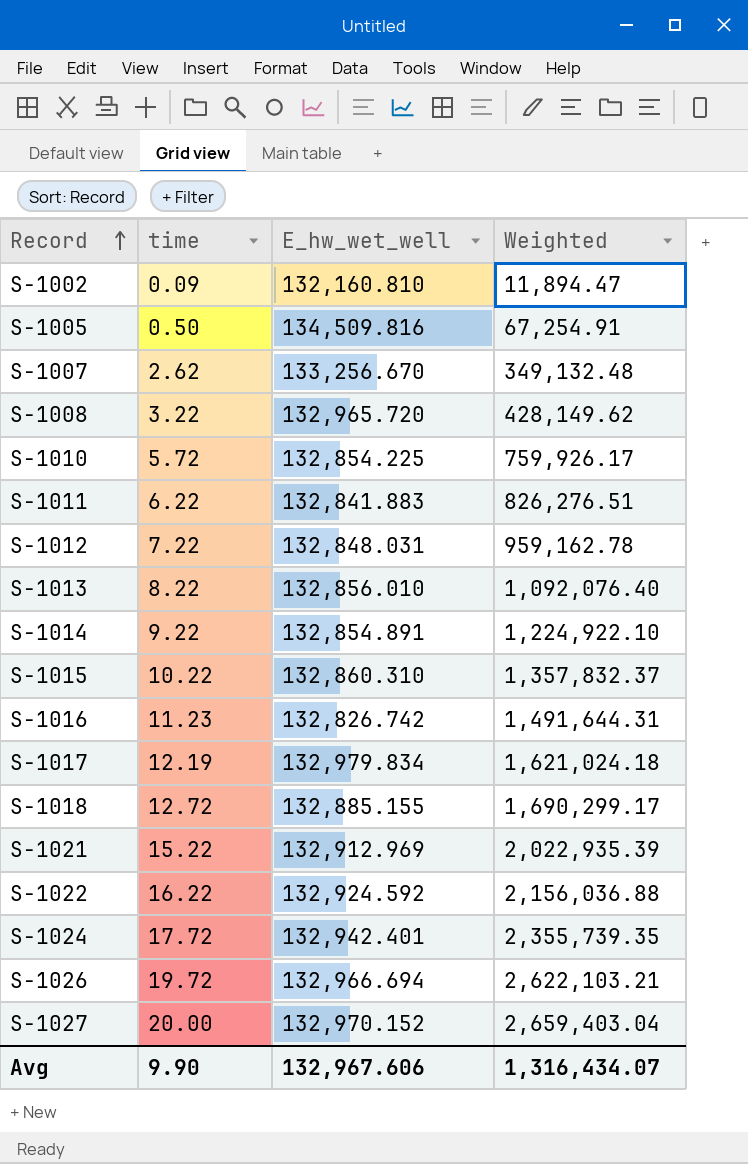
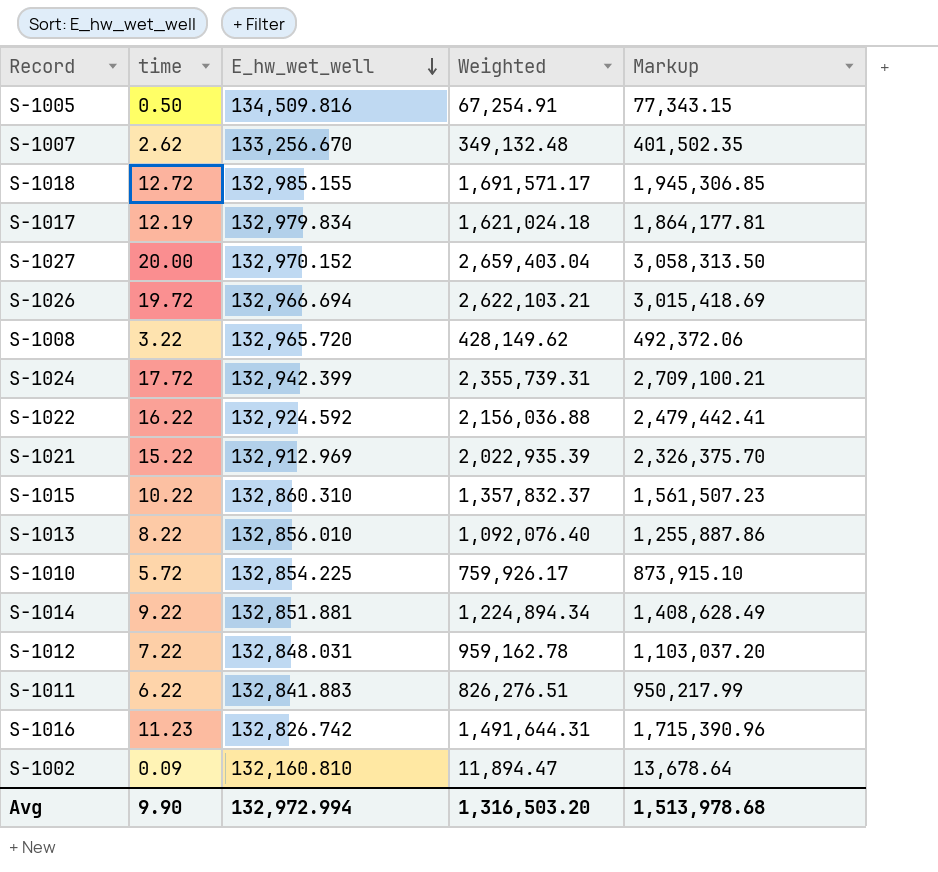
row order: Record ascending -> E_hw_wet_well descending
column Markup | formula: none -> [Weighted] * 1.15
S-1018 | E_hw_wet_well: 132,885.155 -> 132,985.155
S-1018 | Weighted: 1,690,299.17 -> 1,691,571.17
S-1024 | E_hw_wet_well: 132,942.401 -> 132,942.399
S-1024 | Weighted: 2,355,739.35 -> 2,355,739.31
S-1014 | E_hw_wet_well: 132,854.891 -> 132,851.881
S-1014 | Weighted: 1,224,922.10 -> 1,224,894.34
Avg | E_hw_wet_well: 132,967.606 -> 132,972.994
Avg | Weighted: 1,316,434.07 -> 1,316,503.20

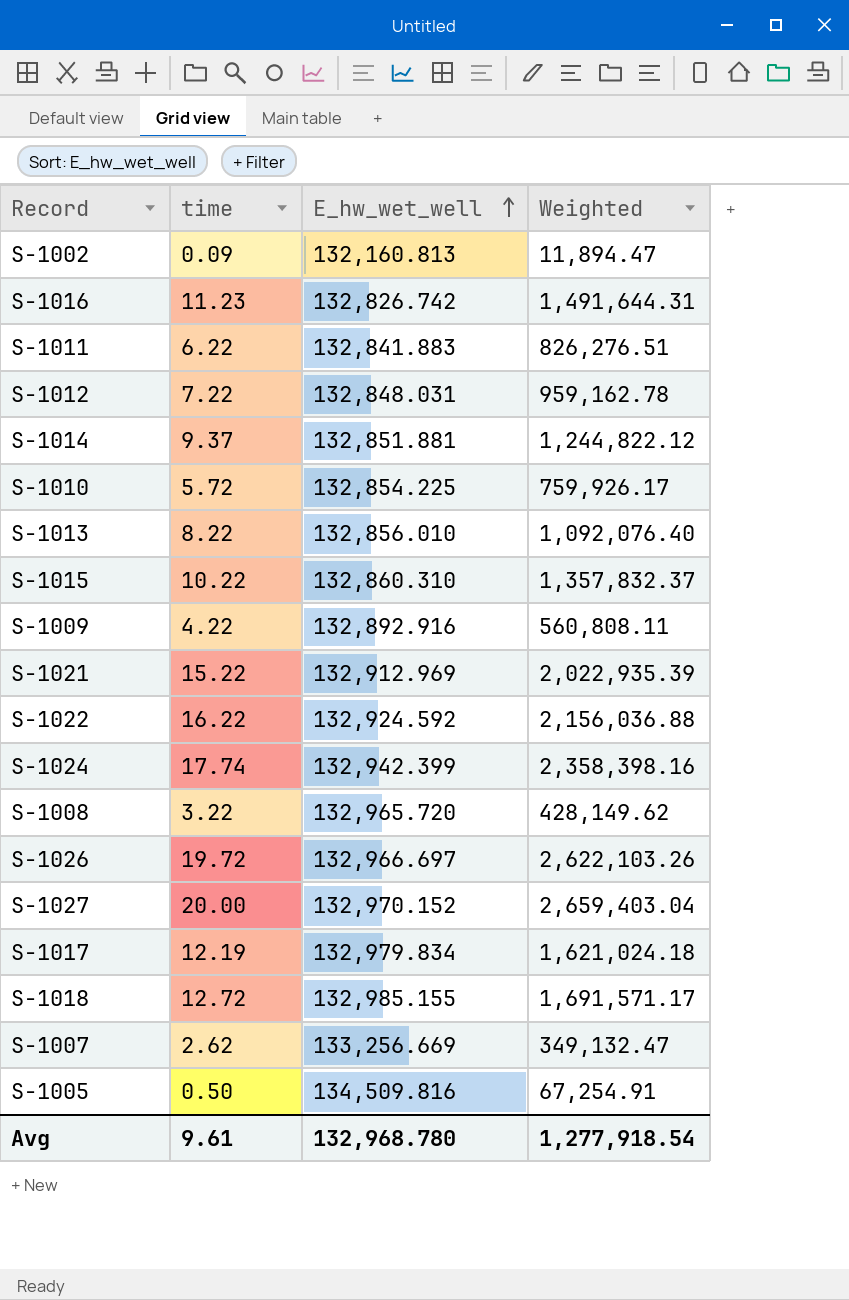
row order: E_hw_wet_well descending -> E_hw_wet_well ascending
column Markup | formula: [Weighted] * 1.15 -> none
S-1002 | E_hw_wet_well: 132,160.810 -> 132,160.813
S-1014 | time: 9.22 -> 9.37
S-1014 | Weighted: 1,224,894.34 -> 1,244,822.12
row S-1009: none -> 4.22 | 132,892.916 | 560,808.11
S-1024 | time: 17.72 -> 17.74
S-1024 | Weighted: 2,355,739.31 -> 2,358,398.16
S-1026 | E_hw_wet_well: 132,966.694 -> 132,966.697
S-1026 | Weighted: 2,622,103.21 -> 2,622,103.26
S-1007 | E_hw_wet_well: 133,256.670 -> 133,256.669
S-1007 | Weighted: 349,132.48 -> 349,132.47
Avg | time: 9.90 -> 9.61
Avg | E_hw_wet_well: 132,972.994 -> 132,968.780
Avg | Weighted: 1,316,503.20 -> 1,277,918.54

